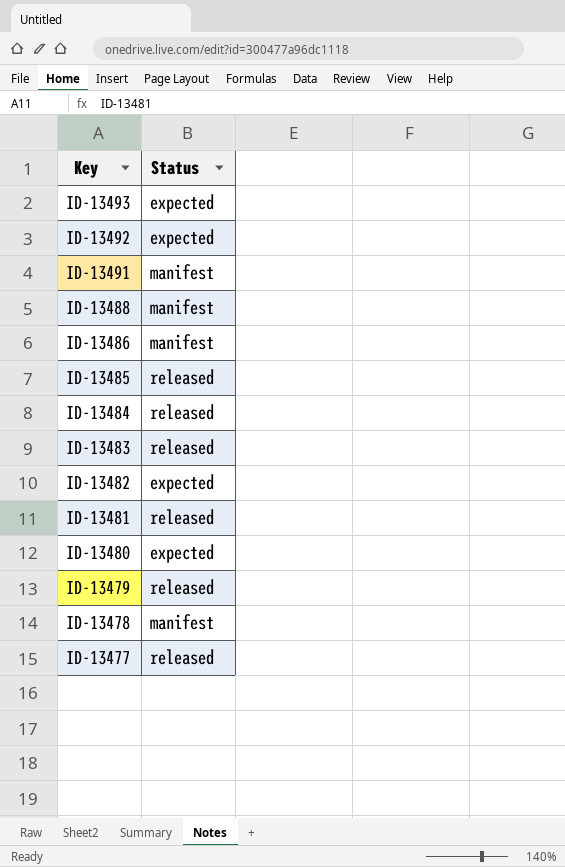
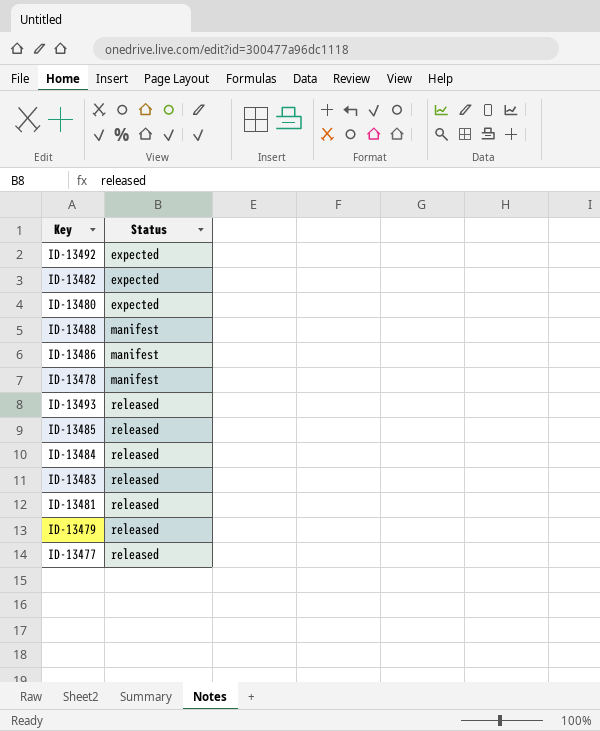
row order: Key descending -> Status ascending
row ID-13491: manifest -> none
ID-13493 | Status: expected -> released

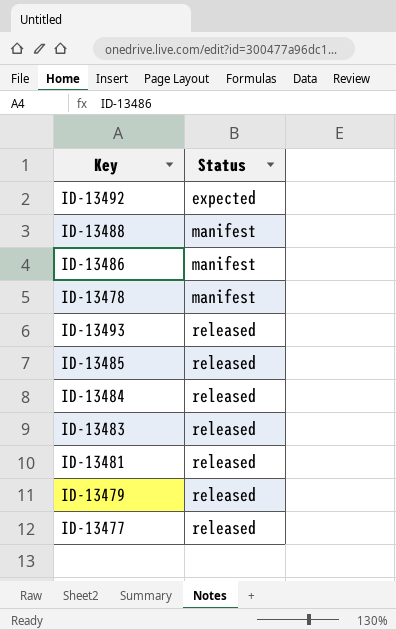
row ID-13482: expected -> none
row ID-13480: expected -> none

